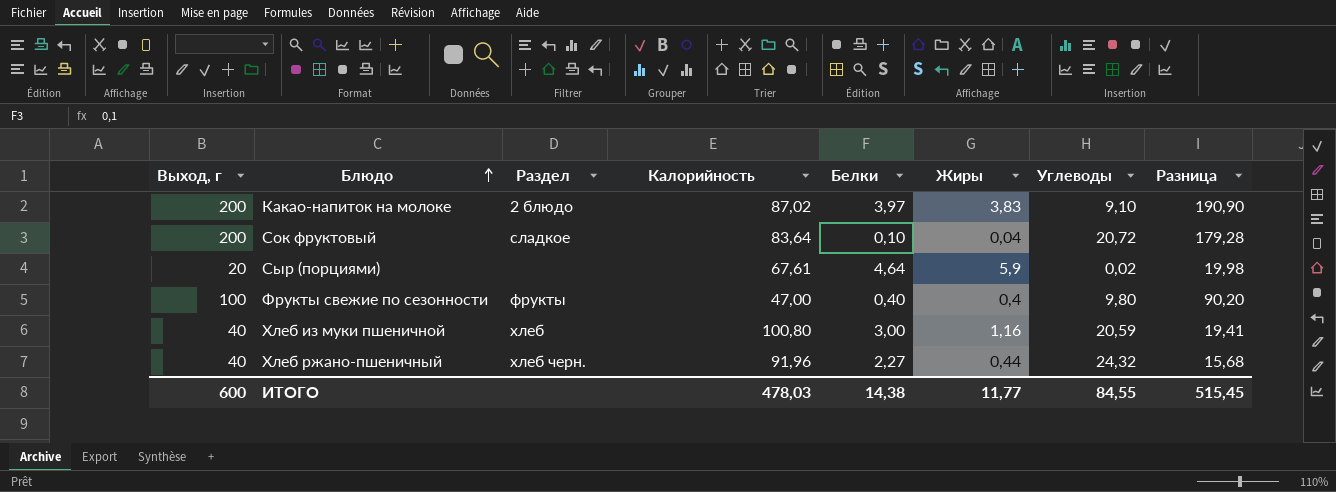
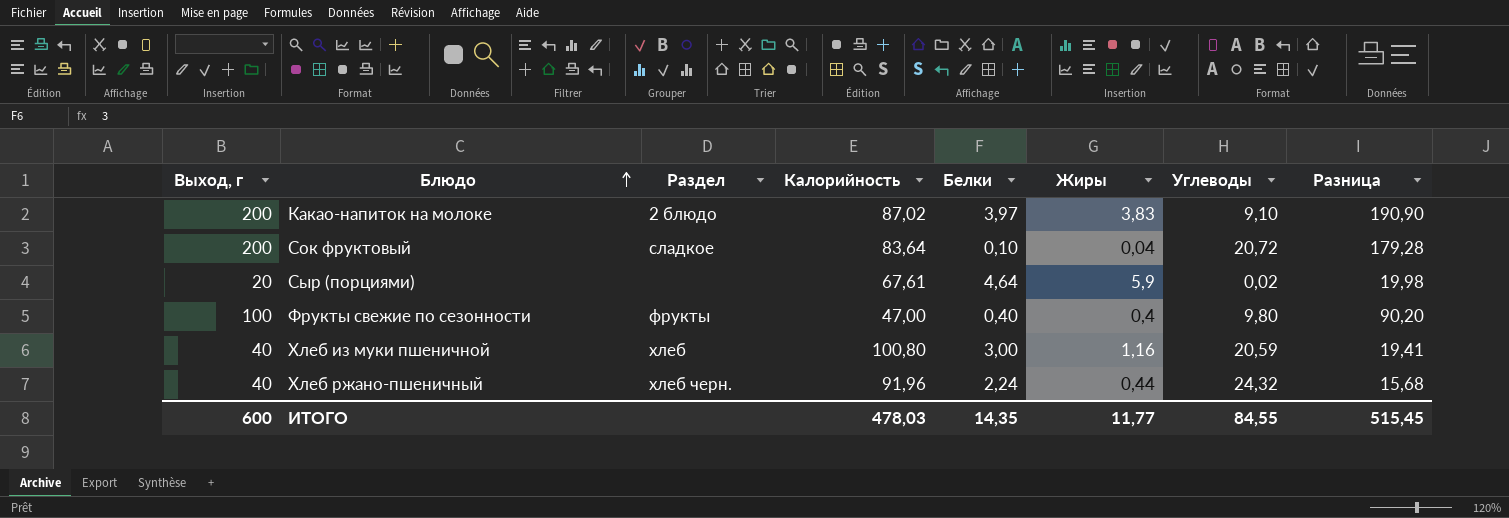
Хлеб ржано-пшеничный | Белки: 2,27 -> 2,24
ИТОГО | Белки: 14,38 -> 14,35

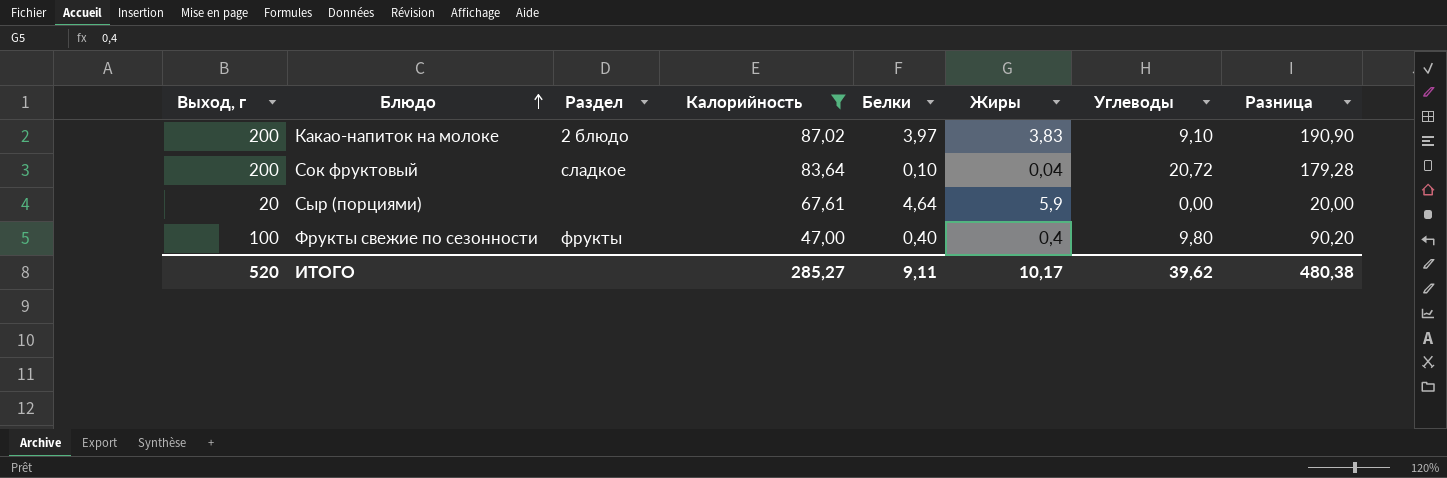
filter: none -> Калорийность <= 87,02
Сыр (порциями) | Углеводы: 0,02 -> 0,00
Сыр (порциями) | Разница: 19,98 -> 20,00
ИТОГО | Выход, г: 600 -> 520
ИТОГО | Калорийность: 478,03 -> 285,27
ИТОГО | Белки: 14,35 -> 9,11
ИТОГО | Жиры: 11,77 -> 10,17
ИТОГО | Углеводы: 84,55 -> 39,62
ИТОГО | Разница: 515,45 -> 480,38

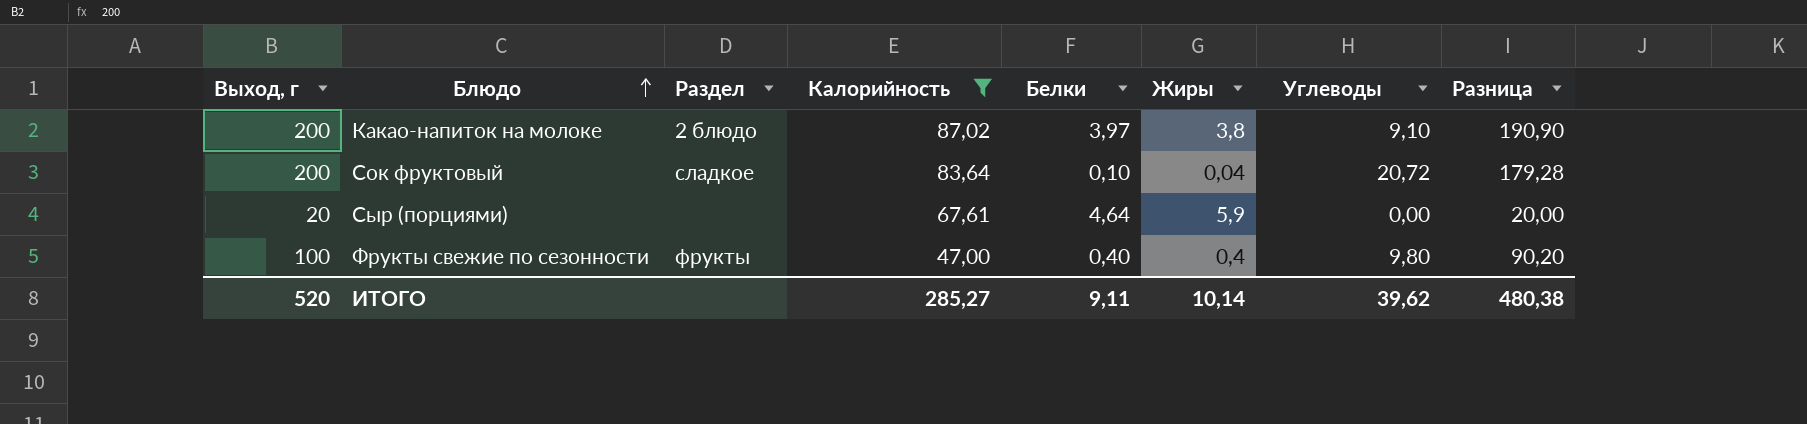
Какао-напиток на молоке | Жиры: 3,83 -> 3,8
ИТОГО | Жиры: 10,17 -> 10,14

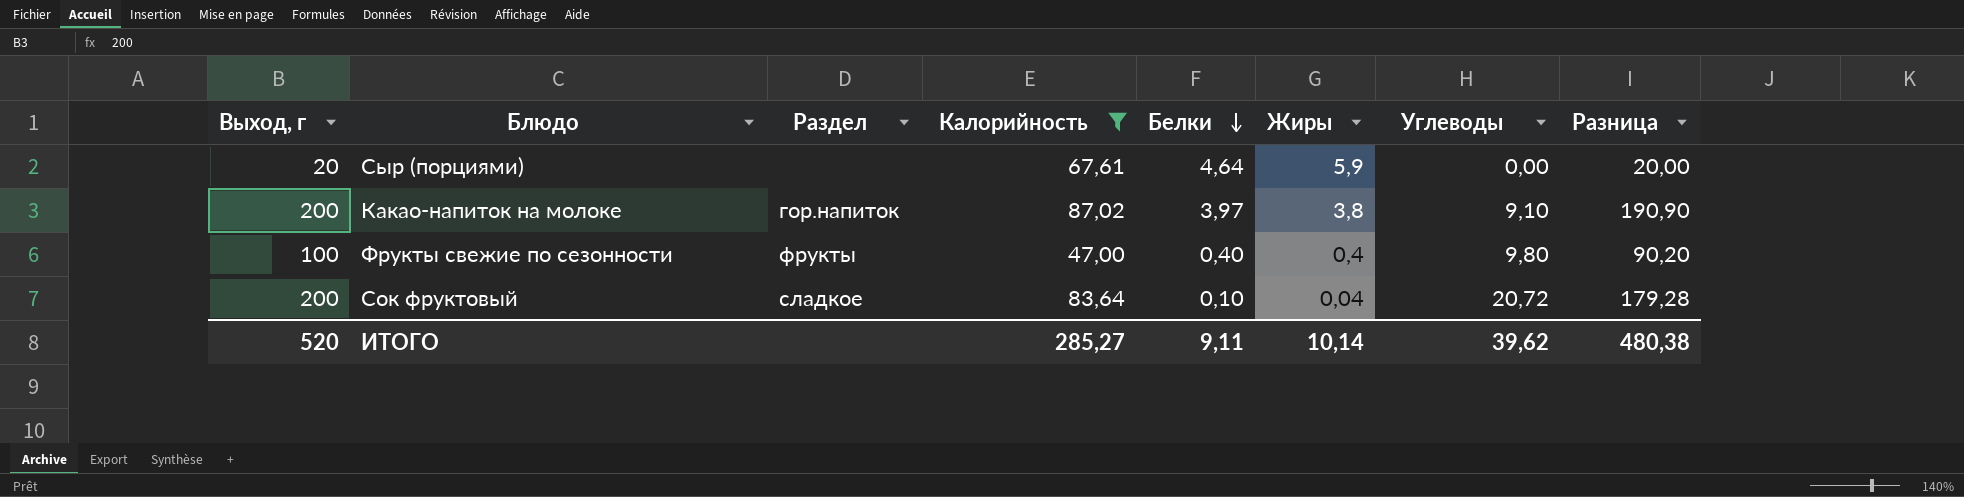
row order: Блюдо ascending -> Белки descending
Какао-напиток на молоке | Раздел: 2 блюдо -> гор.напиток

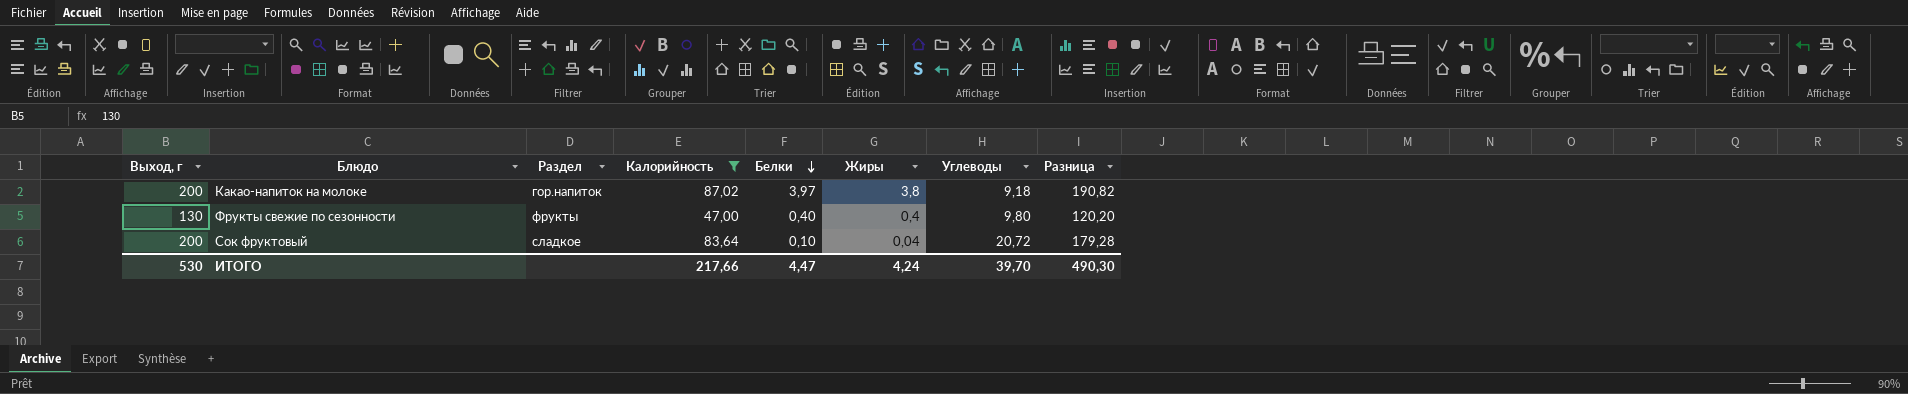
row Сыр (порциями): 20 | none | 67,61 | 4,64 | 5,9 | 0,00 | 20,00 -> none
Какао-напиток на молоке | Углеводы: 9,10 -> 9,18
Какао-напиток на молоке | Разница: 190,90 -> 190,82
Фрукты свежие по сезонности | Выход, г: 100 -> 130
Фрукты свежие по сезонности | Разница: 90,20 -> 120,20
ИТОГО | Выход, г: 520 -> 530
ИТОГО | Калорийность: 285,27 -> 217,66
ИТОГО | Белки: 9,11 -> 4,47
ИТОГО | Жиры: 10,14 -> 4,24
ИТОГО | Углеводы: 39,62 -> 39,70
ИТОГО | Разница: 480,38 -> 490,30

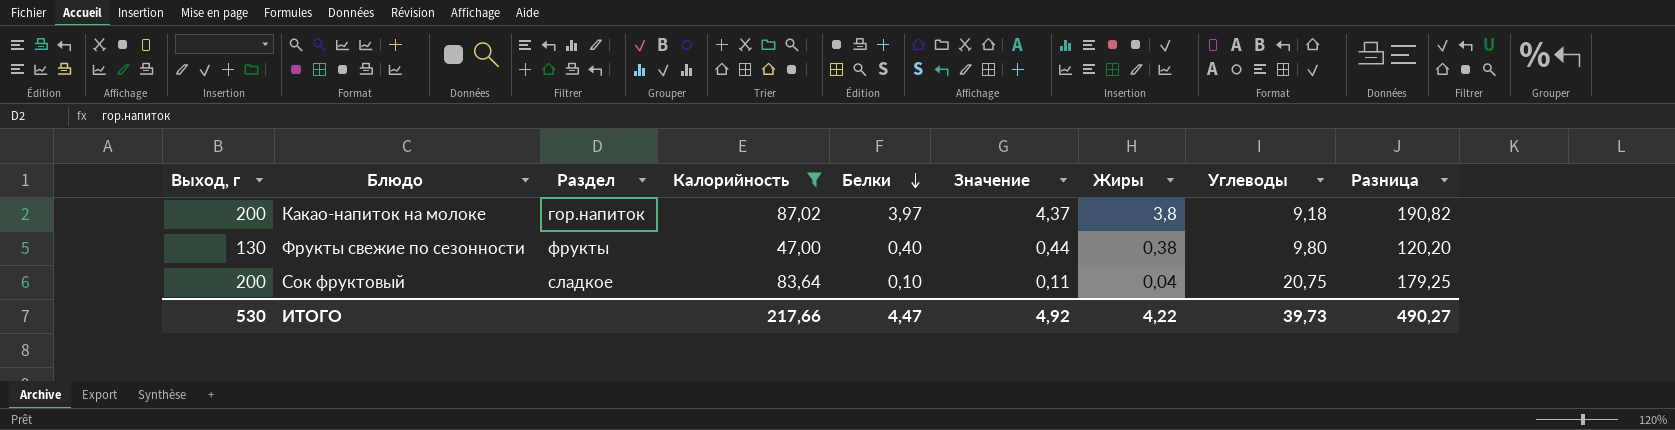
column Значение | formula: none -> [Белки] * 1,1
Фрукты свежие по сезонности | Жиры: 0,4 -> 0,38
Сок фруктовый | Углеводы: 20,72 -> 20,75
Сок фруктовый | Разница: 179,28 -> 179,25
ИТОГО | Жиры: 4,24 -> 4,22
ИТОГО | Углеводы: 39,70 -> 39,73
ИТОГО | Разница: 490,30 -> 490,27

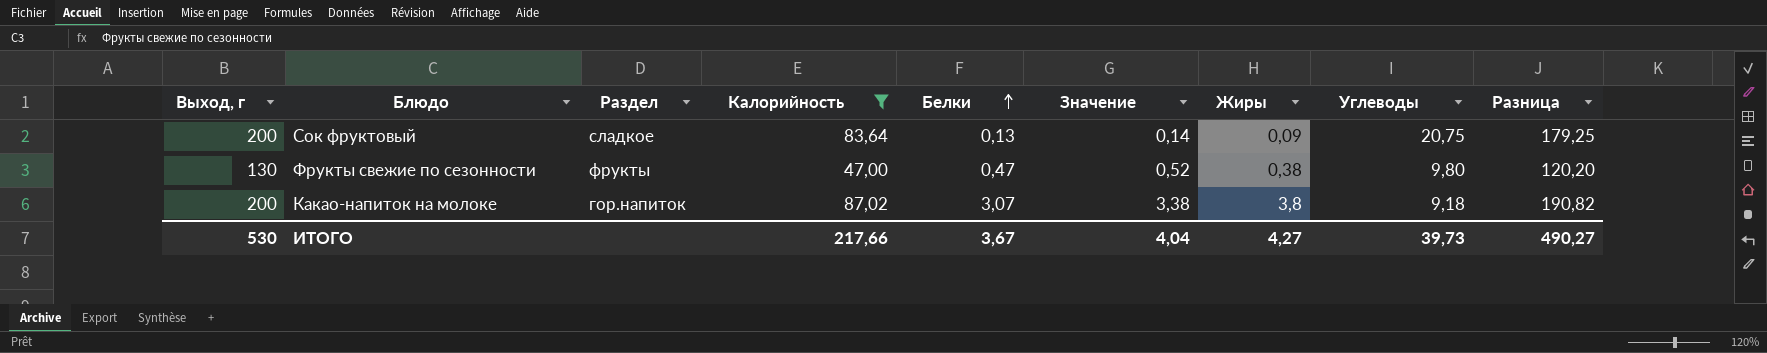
row order: Белки descending -> Белки ascending
Сок фруктовый | Белки: 0,10 -> 0,13
Сок фруктовый | Значение: 0,11 -> 0,14
Сок фруктовый | Жиры: 0,04 -> 0,09
Фрукты свежие по сезонности | Белки: 0,40 -> 0,47
Фрукты свежие по сезонности | Значение: 0,44 -> 0,52
Какао-напиток на молоке | Белки: 3,97 -> 3,07
Какао-напиток на молоке | Значение: 4,37 -> 3,38
ИТОГО | Белки: 4,47 -> 3,67
ИТОГО | Значение: 4,92 -> 4,04
ИТОГО | Жиры: 4,22 -> 4,27

